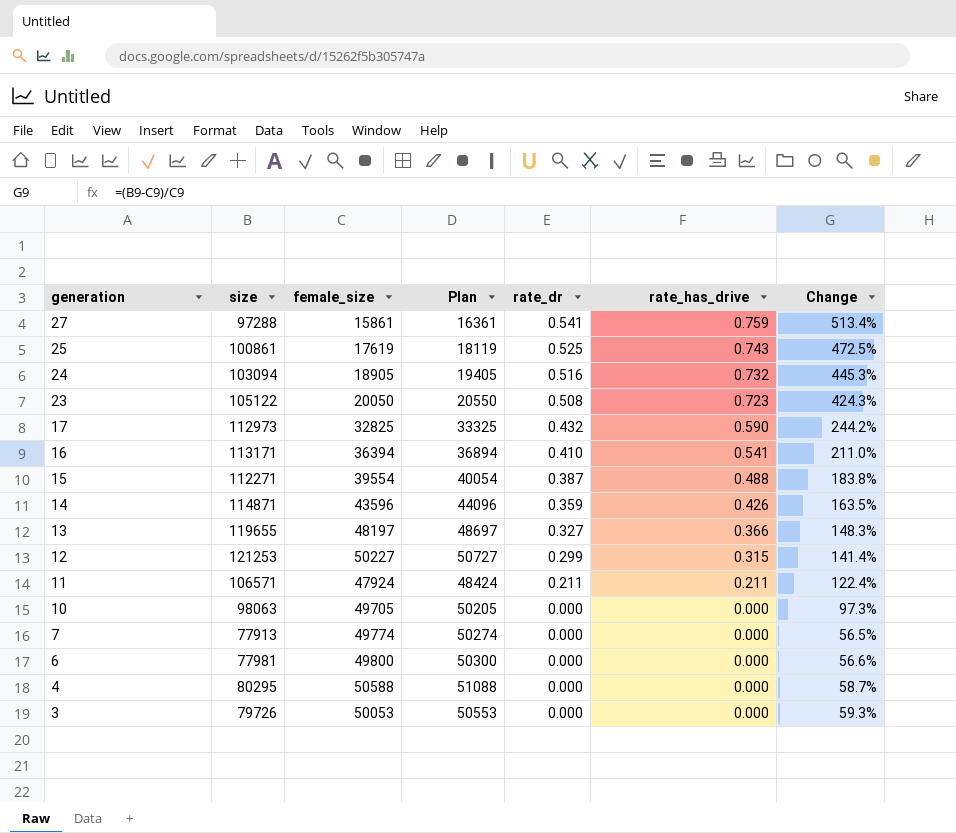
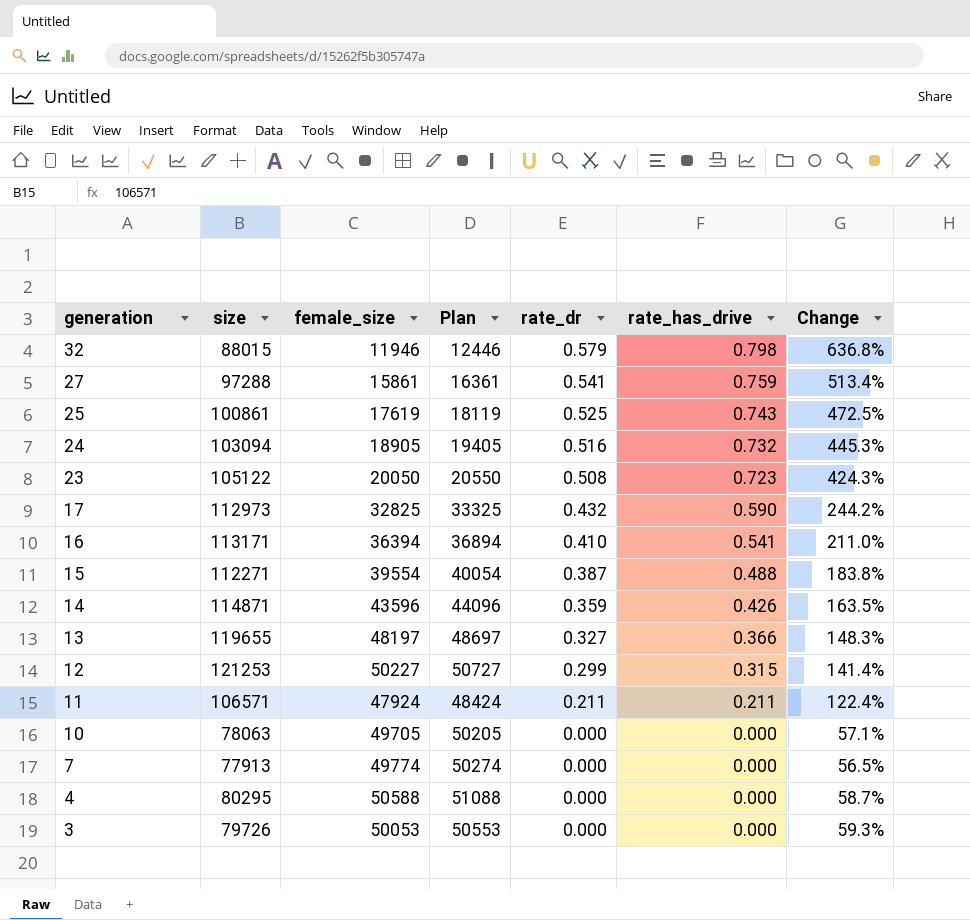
row 6: 77981 | 49800 | 50300 | 0.000 | 0.000 | 56.6% -> none
row 32: none -> 88015 | 11946 | 12446 | 0.579 | 0.798 | 636.8%
10 | size: 98063 -> 78063
10 | Change: 97.3% -> 57.1%

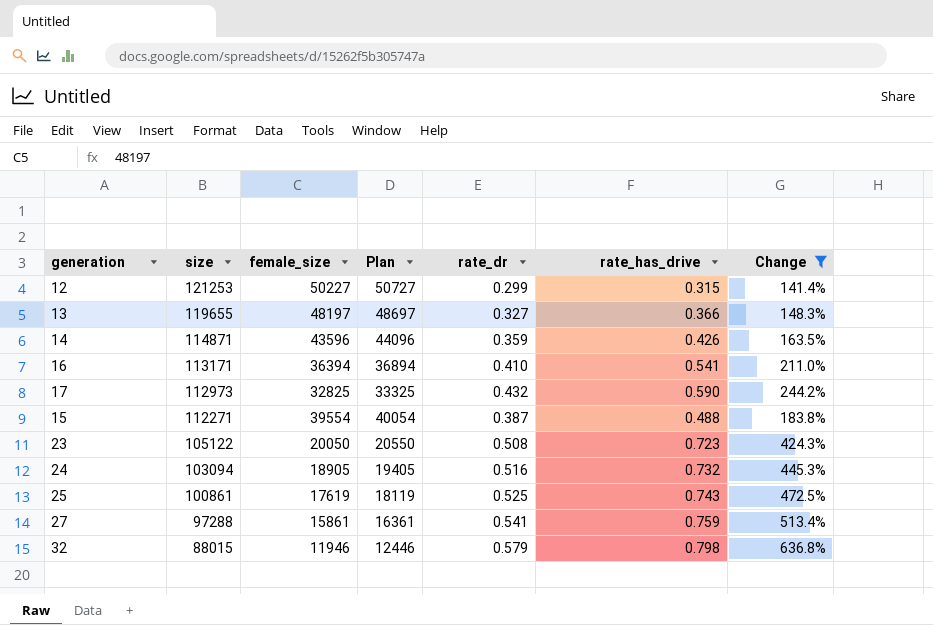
filter: none -> Change >= 141.4%
row order: generation descending -> size descending

